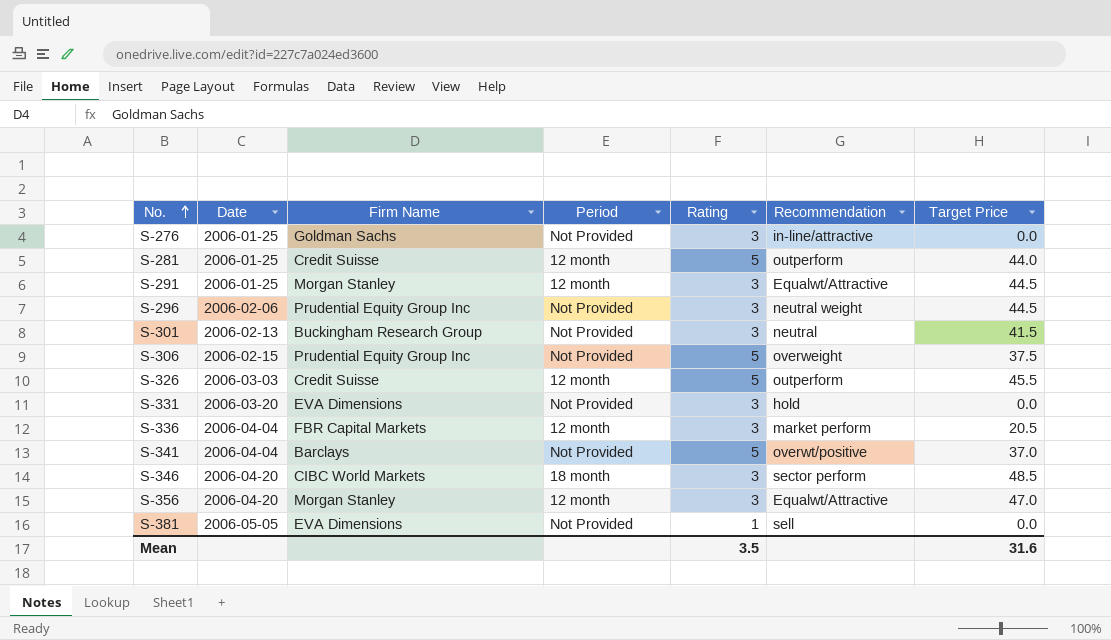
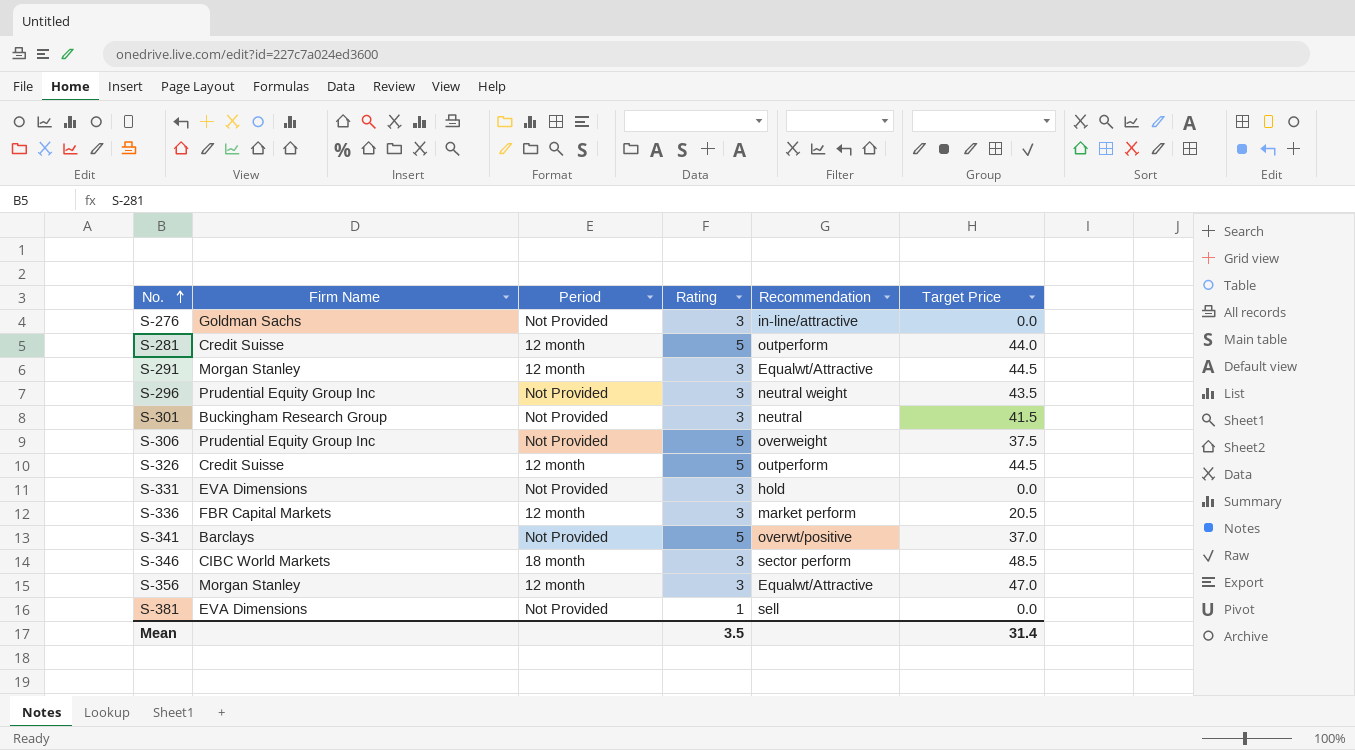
column Date | position: 2 -> none
S-296 | Target Price: 44.5 -> 43.5
S-326 | Target Price: 45.5 -> 44.5
Mean | Target Price: 31.6 -> 31.4

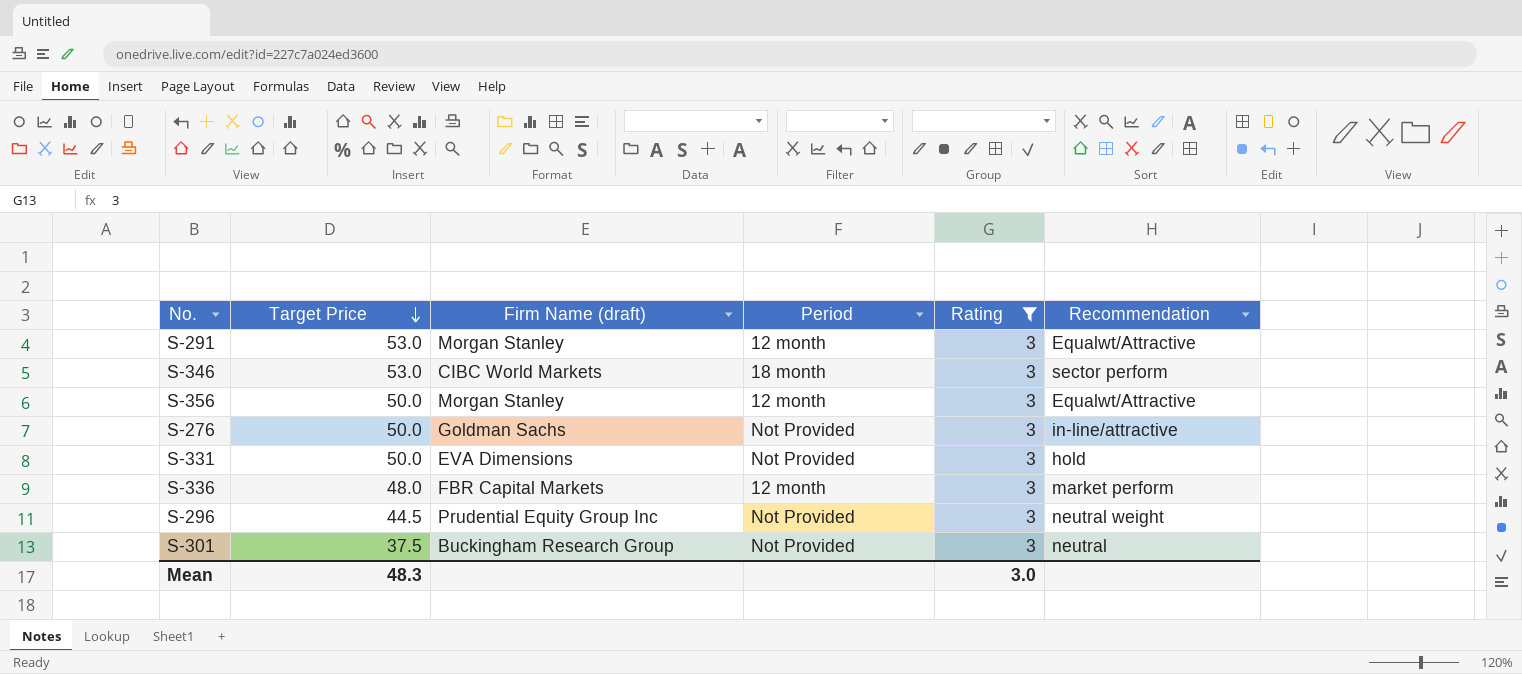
filter: none -> Rating = 3
row order: No. ascending -> Target Price descending
column Target Price | position: 6 -> 2
column name: Firm Name -> Firm Name (draft)
S-291 | Target Price: 44.5 -> 53.0
S-346 | Target Price: 48.5 -> 53.0
S-356 | Target Price: 47.0 -> 50.0
S-276 | Target Price: 0.0 -> 50.0
S-331 | Target Price: 0.0 -> 50.0
S-336 | Target Price: 20.5 -> 48.0
S-296 | Target Price: 43.5 -> 44.5
S-301 | Target Price: 41.5 -> 37.5
Mean | Target Price: 31.4 -> 48.3
Mean | Rating: 3.5 -> 3.0

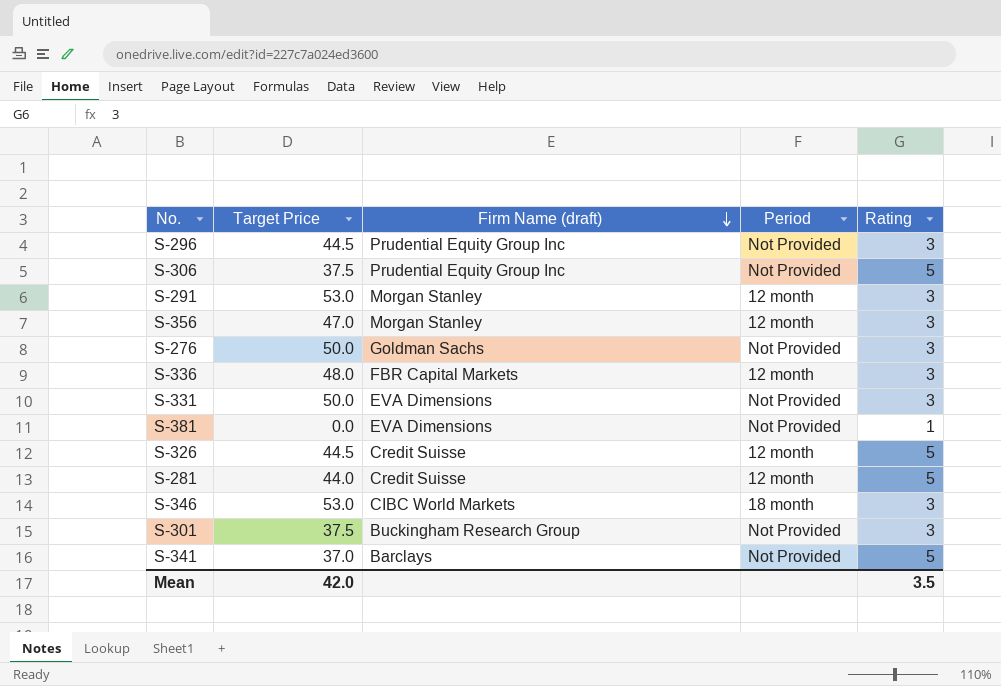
filter: Rating = 3 -> none
row order: Target Price descending -> Firm Name (draft) descending
column Recommendation | position: 6 -> none
S-356 | Target Price: 50.0 -> 47.0
Mean | Target Price: 48.3 -> 42.0
Mean | Rating: 3.0 -> 3.5

